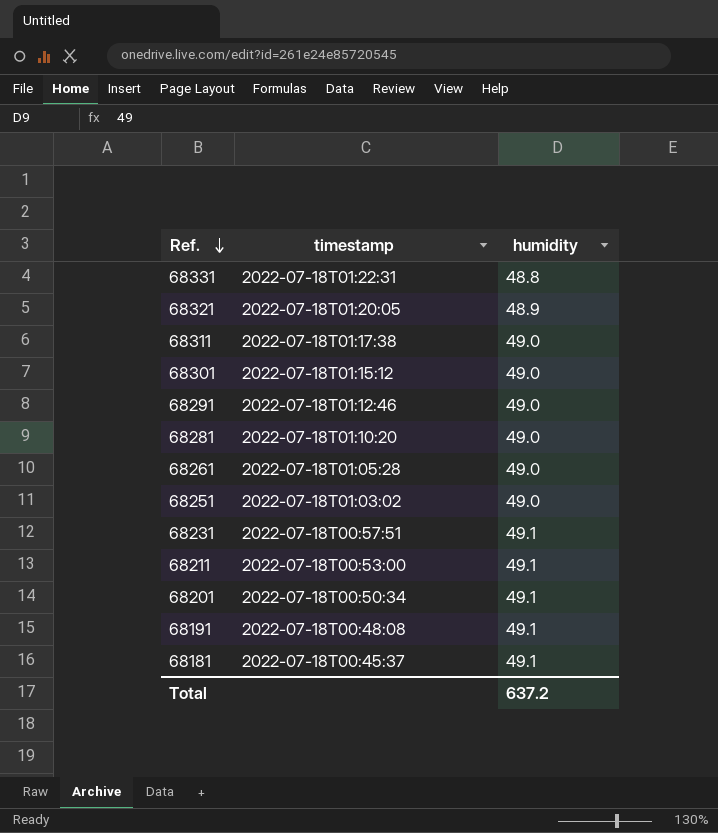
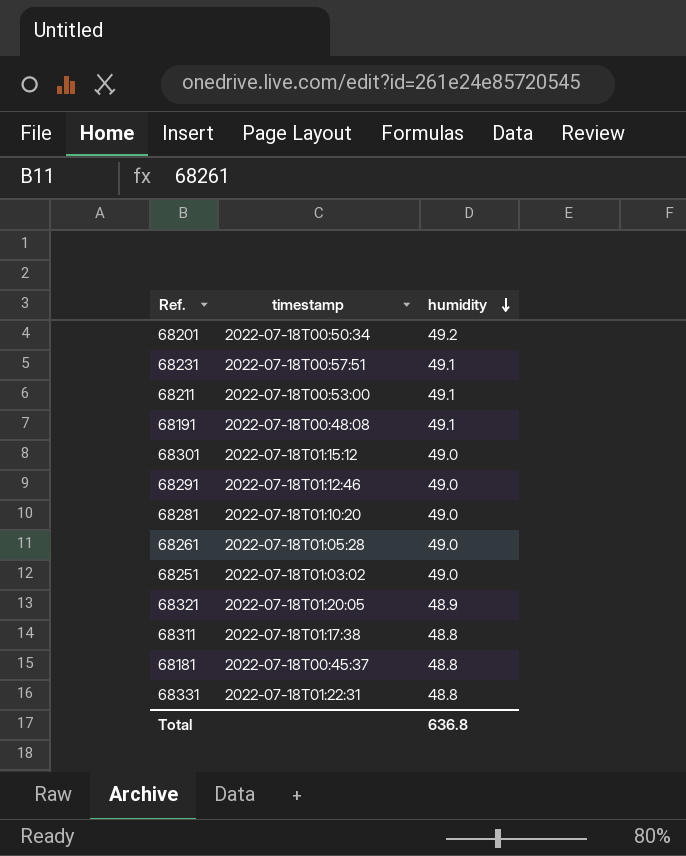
row order: Ref. descending -> humidity descending
68201 | humidity: 49.1 -> 49.2
68311 | humidity: 49.0 -> 48.8
68181 | humidity: 49.1 -> 48.8
Total | humidity: 637.2 -> 636.8

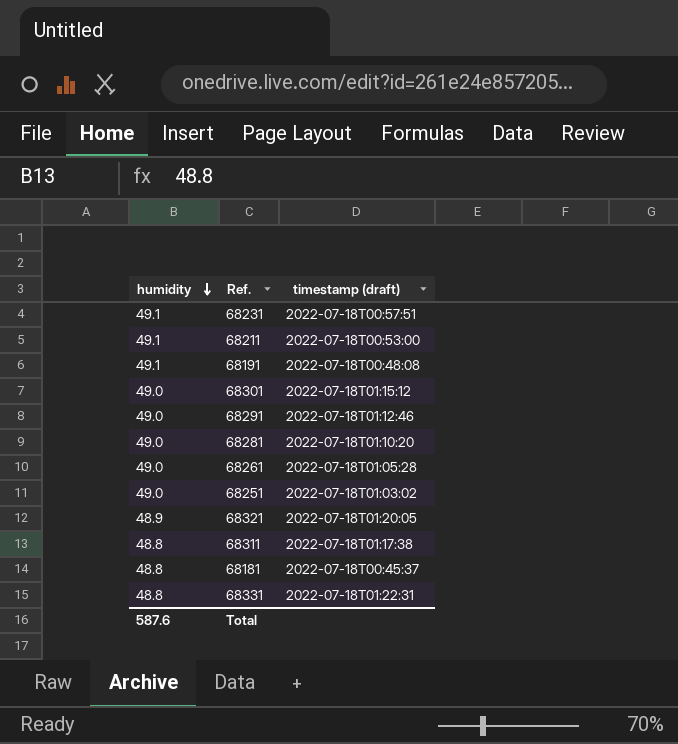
column humidity | position: 3 -> 1
column name: timestamp -> timestamp (draft)
row 68201: 2022-07-18T00:50:34 | 49.2 -> none
Total | humidity: 636.8 -> 587.6

